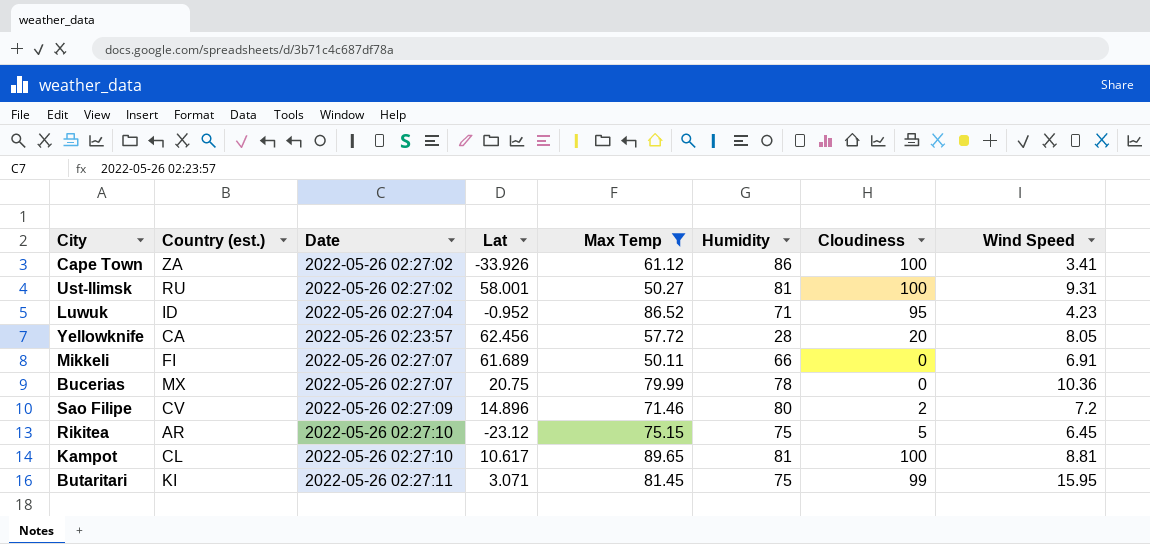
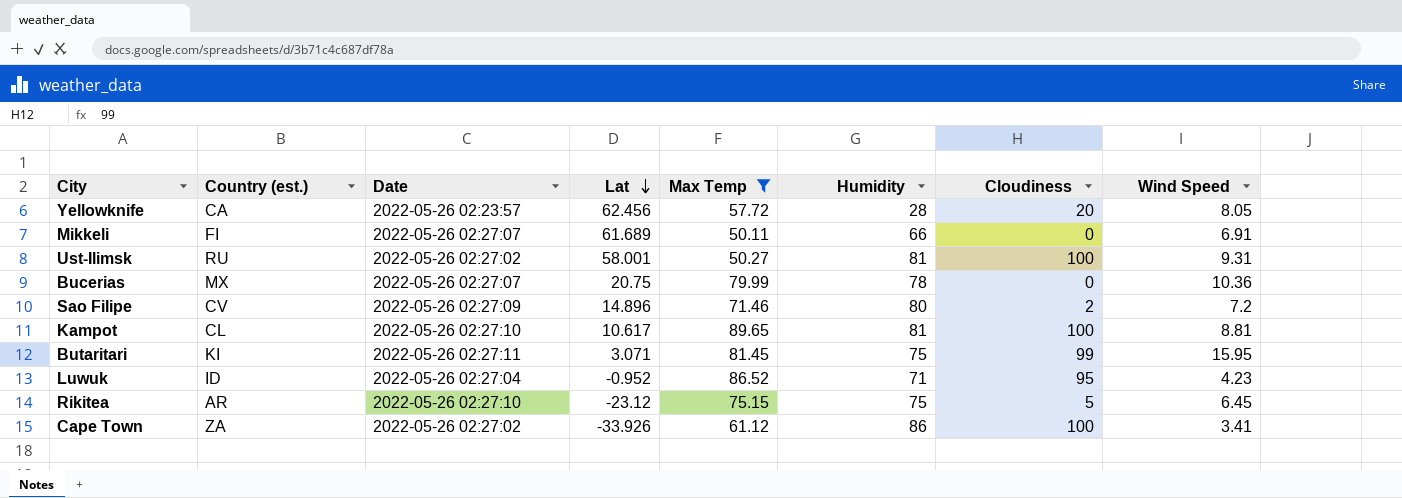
row order: none -> Lat descending

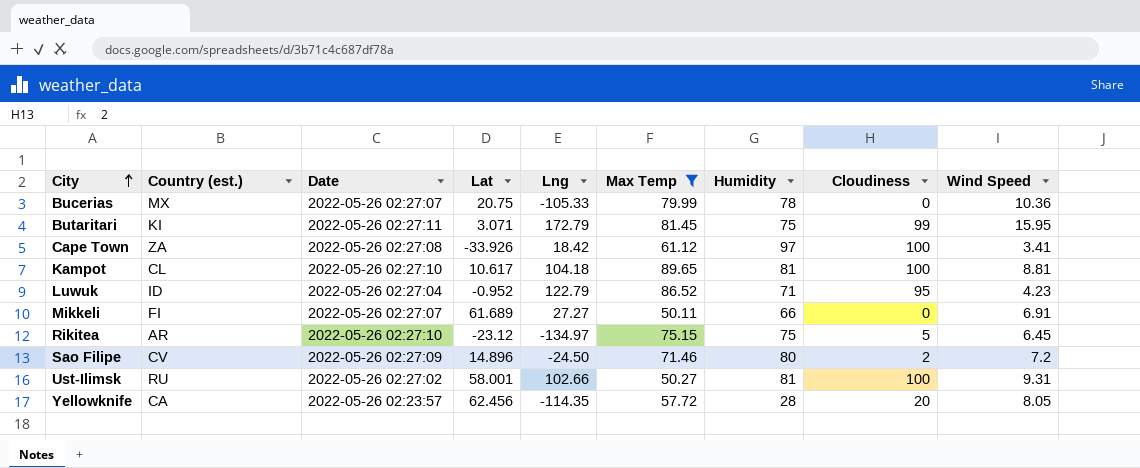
row order: Lat descending -> City ascending
column Lng | position: none -> 5
Cape Town | Date: 2022-05-26 02:27:02 -> 2022-05-26 02:27:08
Cape Town | Humidity: 86 -> 97

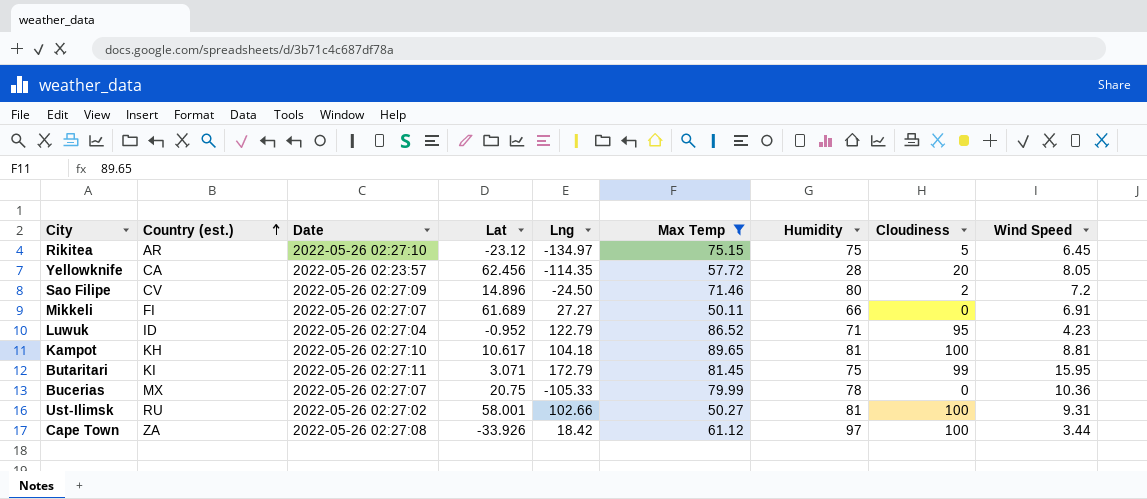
row order: City ascending -> Country (est.) ascending
Kampot | Country (est.): CL -> KH
Cape Town | Wind Speed: 3.41 -> 3.44

